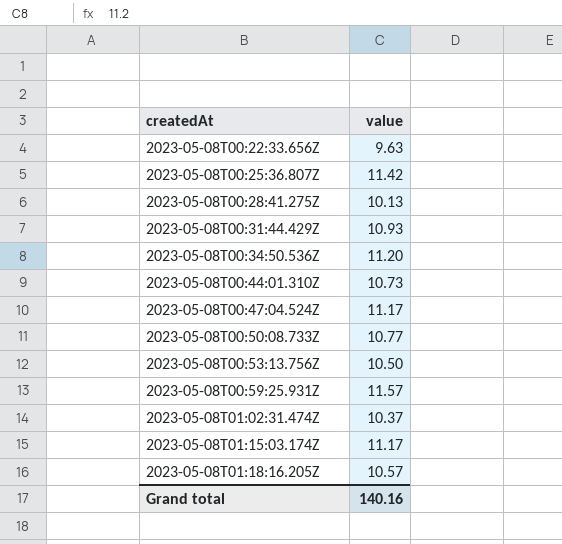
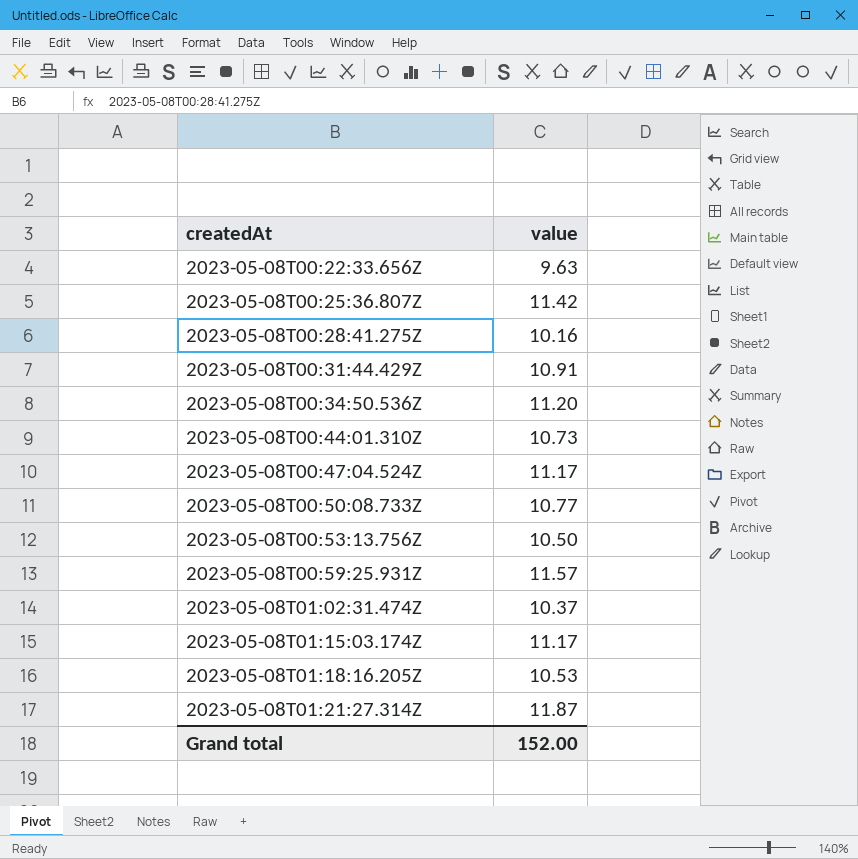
2023-05-08T00:28:41.275Z | value: 10.13 -> 10.16
2023-05-08T00:31:44.429Z | value: 10.93 -> 10.91
2023-05-08T01:18:16.205Z | value: 10.57 -> 10.53
row 2023-05-08T01:21:27.314Z: none -> 11.87
Grand total | value: 140.16 -> 152.00

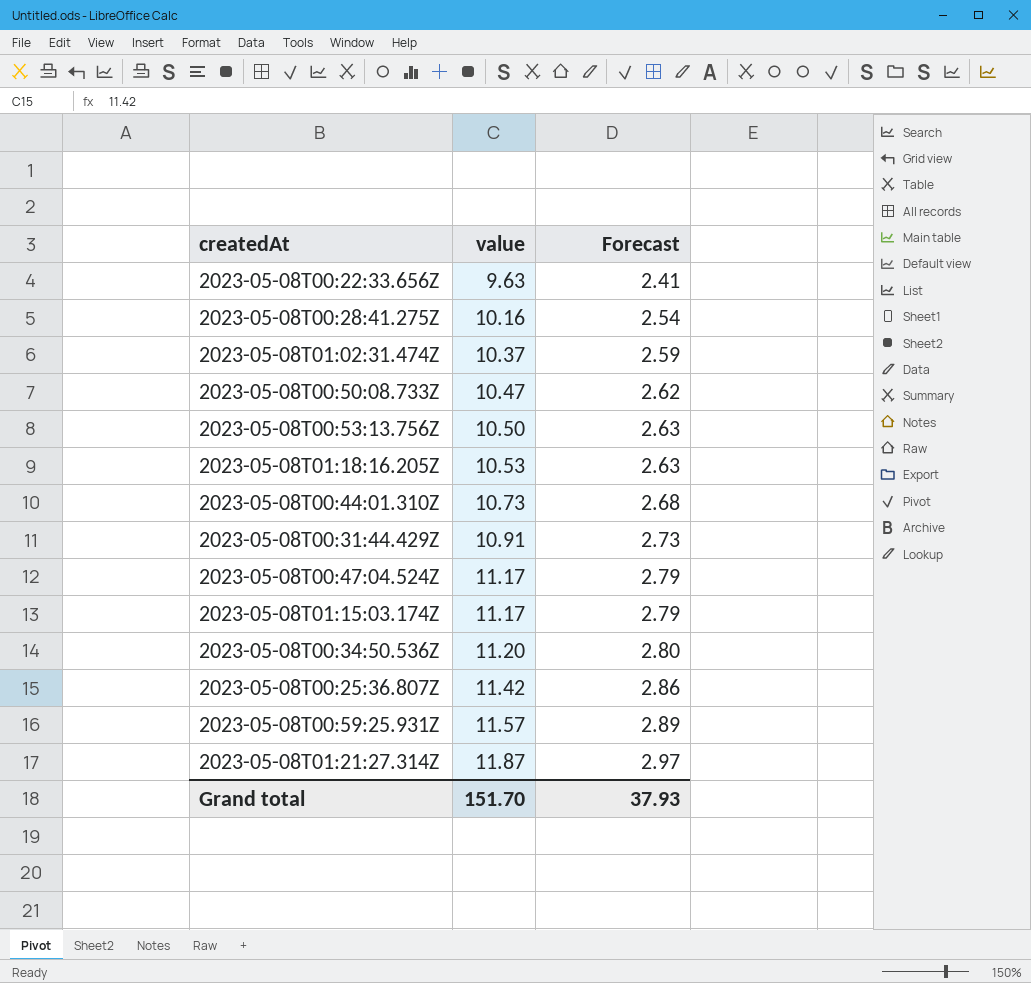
row order: createdAt ascending -> value ascending
column Forecast | formula: none -> [value] * 0.25
2023-05-08T00:50:08.733Z | value: 10.77 -> 10.47
Grand total | value: 152.00 -> 151.70

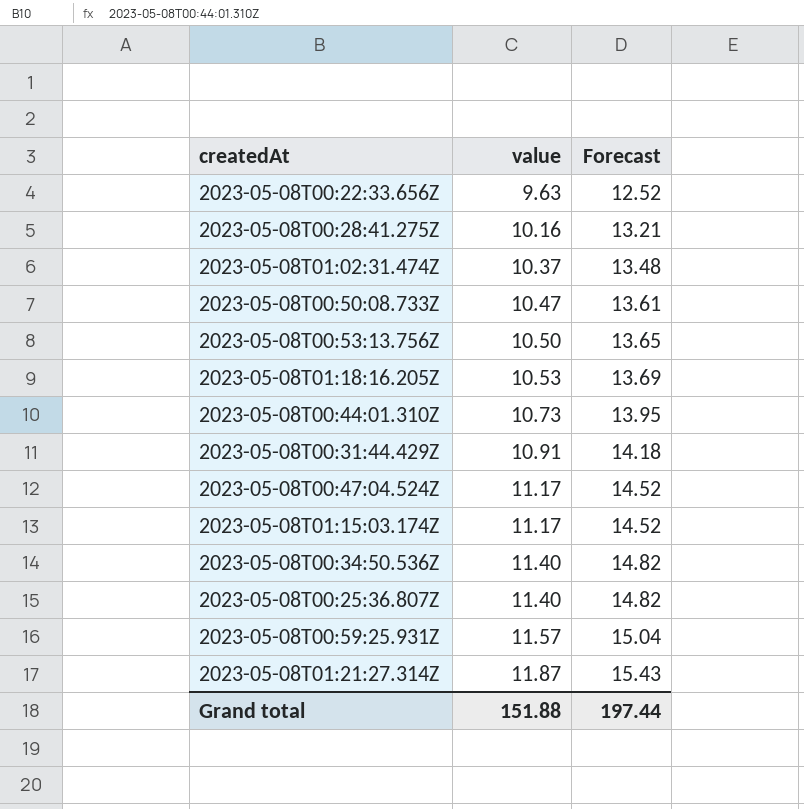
column Forecast | formula: [value] * 0.25 -> [value] * 1.3
2023-05-08T00:34:50.536Z | value: 11.20 -> 11.40
2023-05-08T00:25:36.807Z | value: 11.42 -> 11.40
Grand total | value: 151.70 -> 151.88
Grand total | Forecast: 37.93 -> 197.44

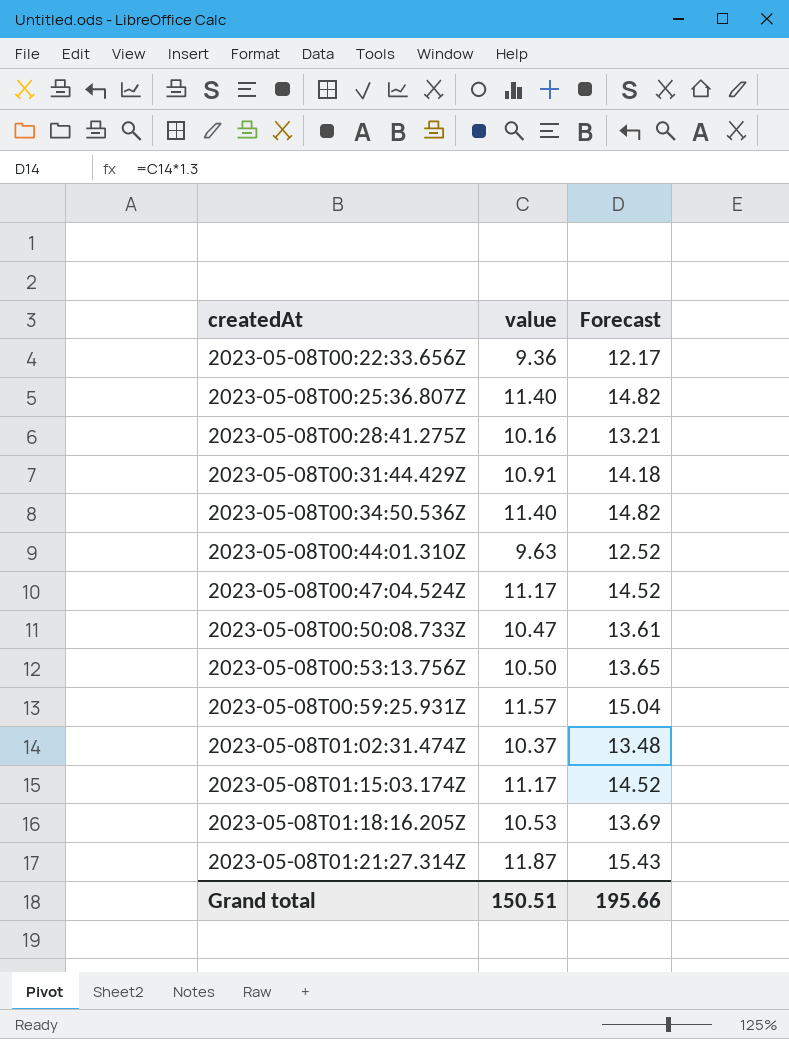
row order: value ascending -> createdAt ascending
2023-05-08T00:22:33.656Z | value: 9.63 -> 9.36
2023-05-08T00:22:33.656Z | Forecast: 12.52 -> 12.17
2023-05-08T00:44:01.310Z | value: 10.73 -> 9.63
2023-05-08T00:44:01.310Z | Forecast: 13.95 -> 12.52
Grand total | value: 151.88 -> 150.51
Grand total | Forecast: 197.44 -> 195.66

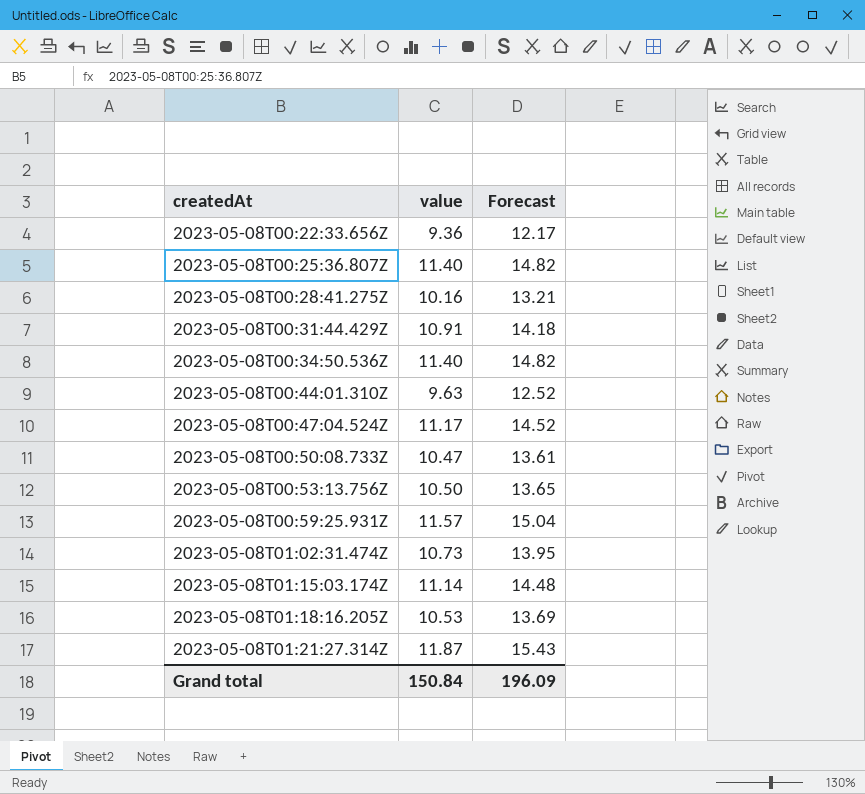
2023-05-08T01:02:31.474Z | value: 10.37 -> 10.73
2023-05-08T01:02:31.474Z | Forecast: 13.48 -> 13.95
2023-05-08T01:15:03.174Z | value: 11.17 -> 11.14
2023-05-08T01:15:03.174Z | Forecast: 14.52 -> 14.48
Grand total | value: 150.51 -> 150.84
Grand total | Forecast: 195.66 -> 196.09

